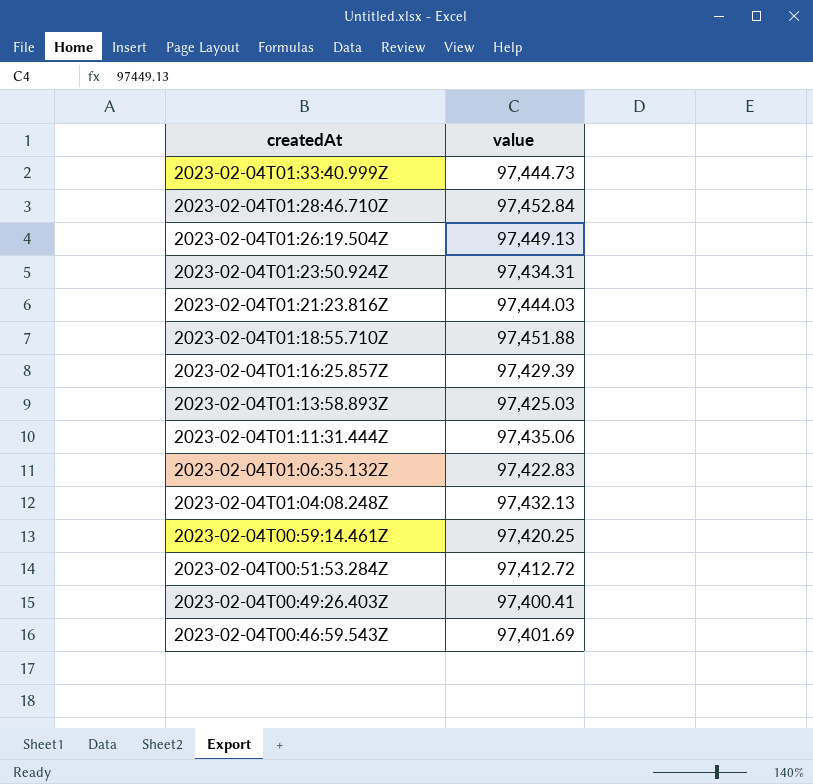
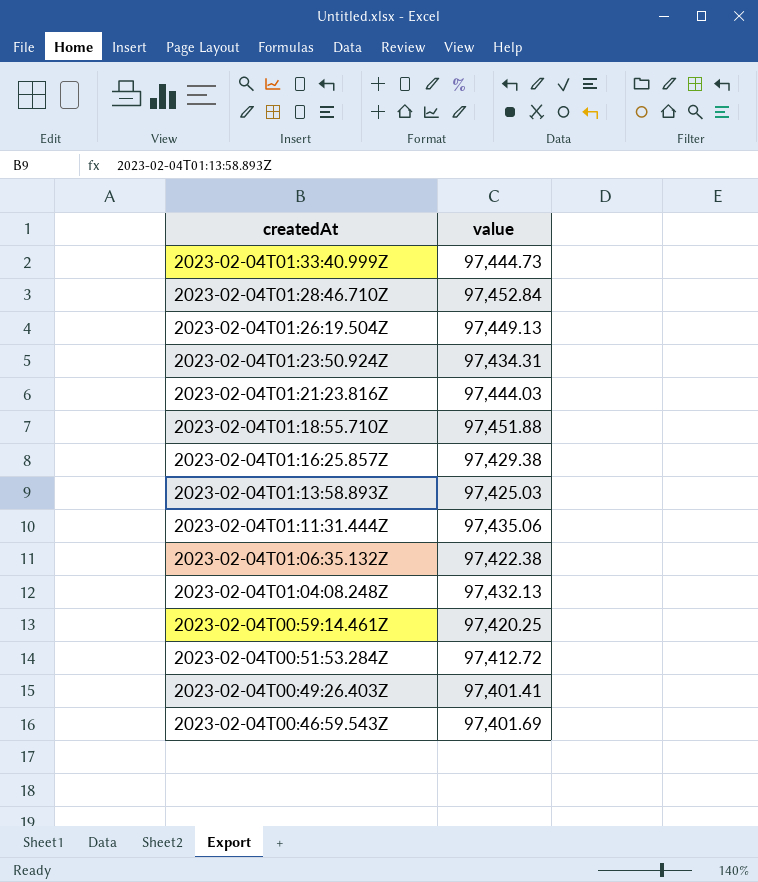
2023-02-04T01:16:25.857Z | value: 97,429.39 -> 97,429.38
2023-02-04T01:06:35.132Z | value: 97,422.83 -> 97,422.38
2023-02-04T00:49:26.403Z | value: 97,400.41 -> 97,401.41

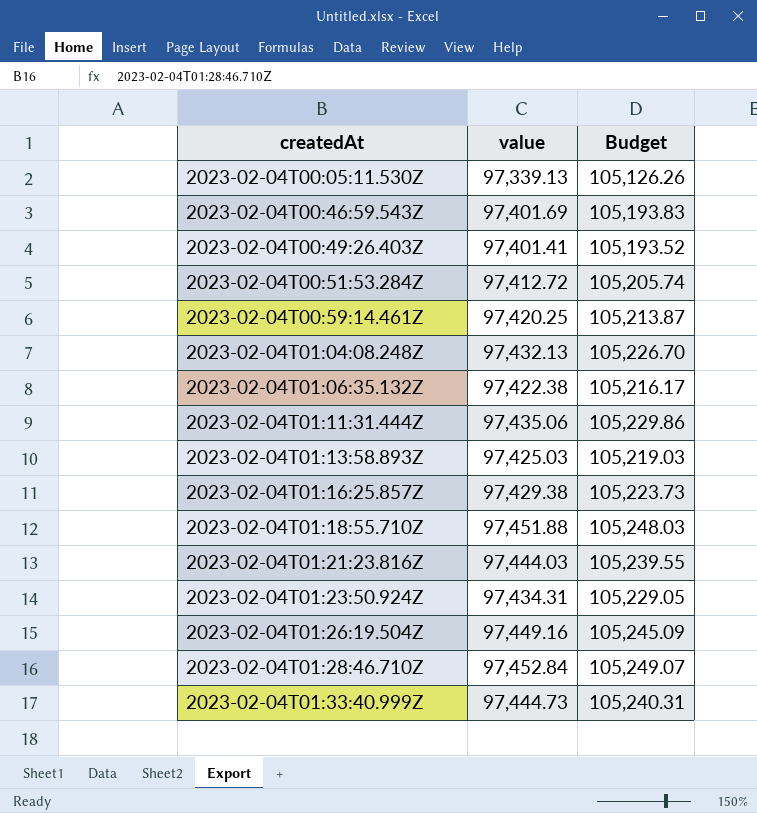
row order: createdAt descending -> createdAt ascending
column Budget | formula: none -> [value] * 1.08
row 2023-02-04T00:05:11.530Z: none -> 97,339.13 | 105,126.26
2023-02-04T01:26:19.504Z | value: 97,449.13 -> 97,449.16

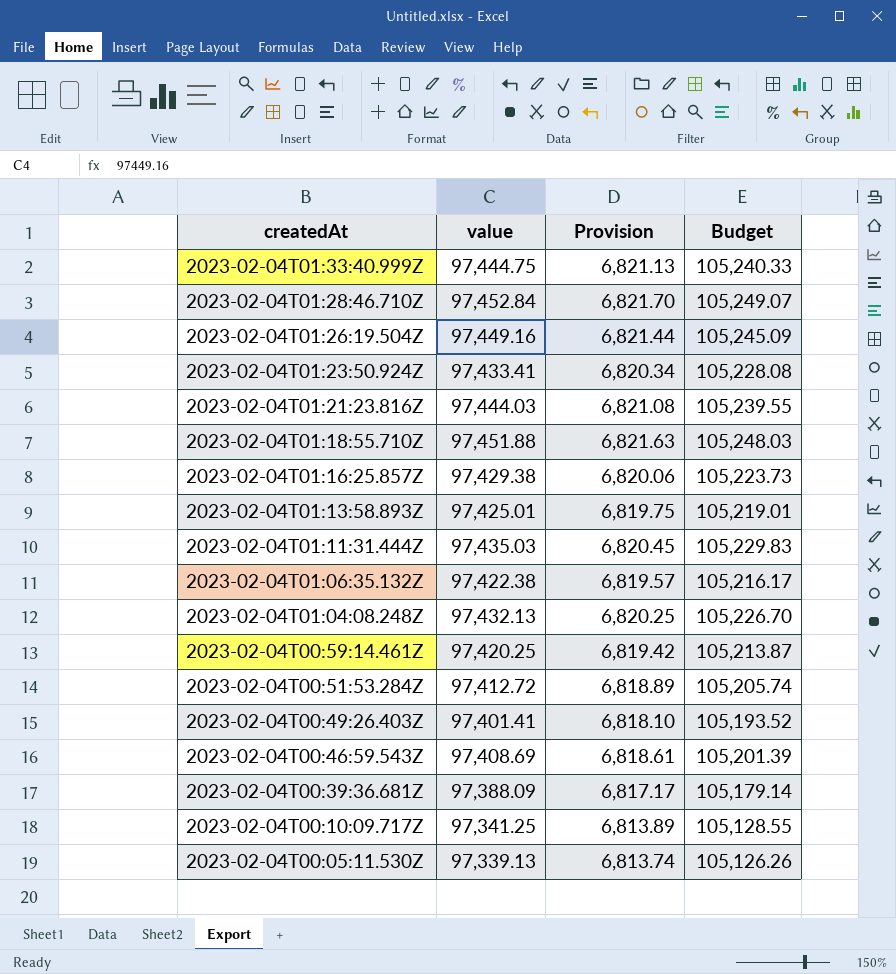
row order: createdAt ascending -> createdAt descending
column Provision | formula: none -> [value] * 0.07
2023-02-04T01:33:40.999Z | value: 97,444.73 -> 97,444.75
2023-02-04T01:33:40.999Z | Budget: 105,240.31 -> 105,240.33
2023-02-04T01:23:50.924Z | value: 97,434.31 -> 97,433.41
2023-02-04T01:23:50.924Z | Budget: 105,229.05 -> 105,228.08
2023-02-04T01:13:58.893Z | value: 97,425.03 -> 97,425.01
2023-02-04T01:13:58.893Z | Budget: 105,219.03 -> 105,219.01
2023-02-04T01:11:31.444Z | value: 97,435.06 -> 97,435.03
2023-02-04T01:11:31.444Z | Budget: 105,229.86 -> 105,229.83
2023-02-04T00:46:59.543Z | value: 97,401.69 -> 97,408.69
2023-02-04T00:46:59.543Z | Budget: 105,193.83 -> 105,201.39
row 2023-02-04T00:39:36.681Z: none -> 97,388.09 | 6,817.17 | 105,179.14
row 2023-02-04T00:10:09.717Z: none -> 97,341.25 | 6,813.89 | 105,128.55

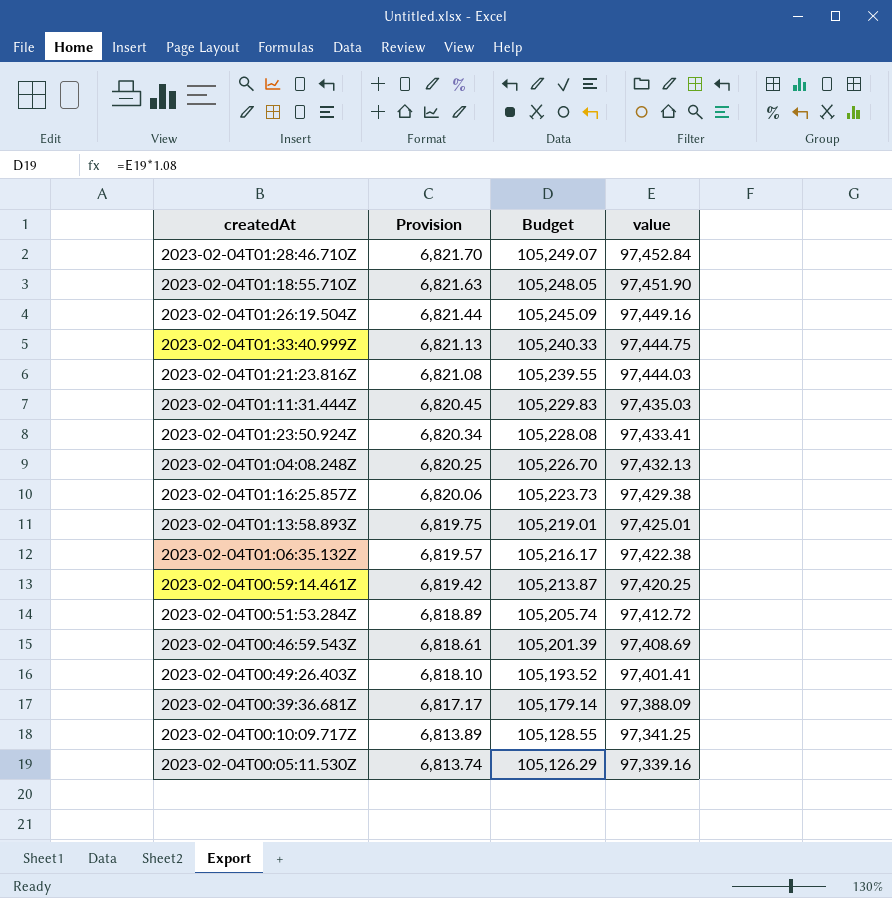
row order: createdAt descending -> Provision descending
column value | position: 2 -> 4
2023-02-04T01:18:55.710Z | Budget: 105,248.03 -> 105,248.05
2023-02-04T01:18:55.710Z | value: 97,451.88 -> 97,451.90
2023-02-04T00:05:11.530Z | Budget: 105,126.26 -> 105,126.29
2023-02-04T00:05:11.530Z | value: 97,339.13 -> 97,339.16

